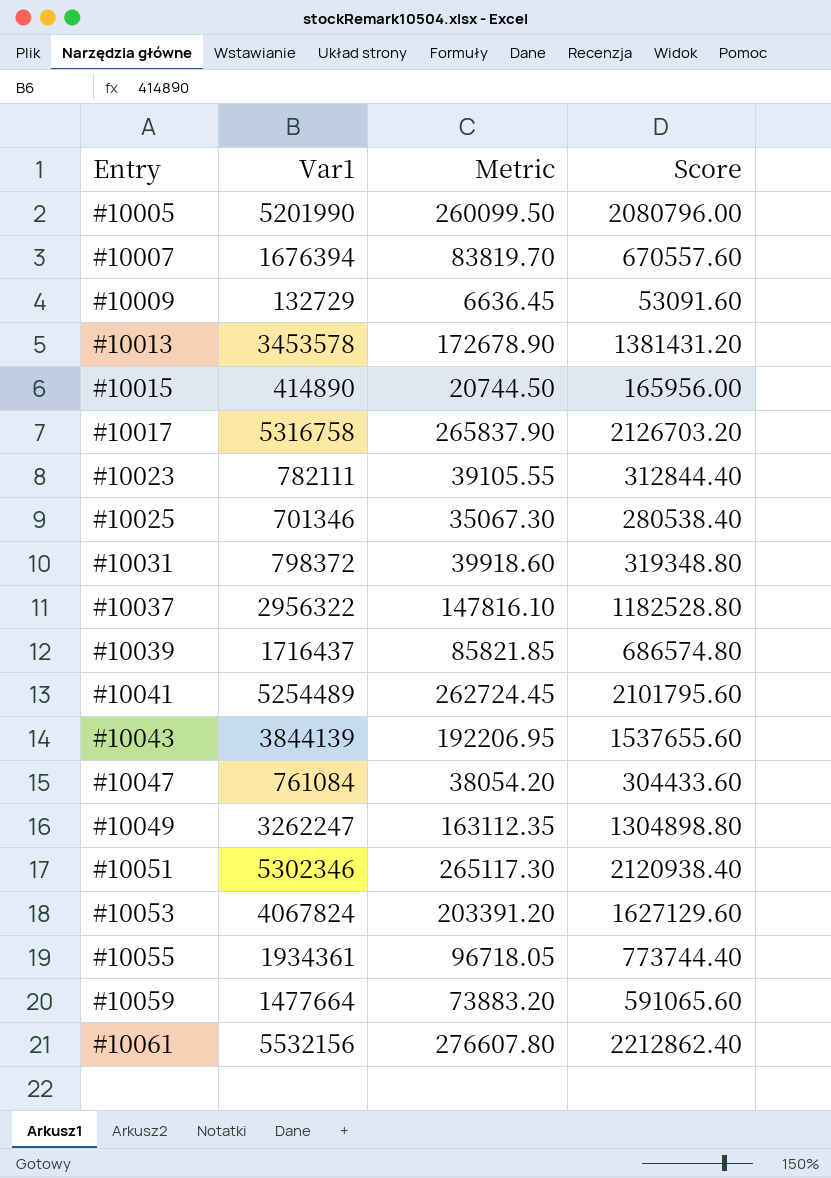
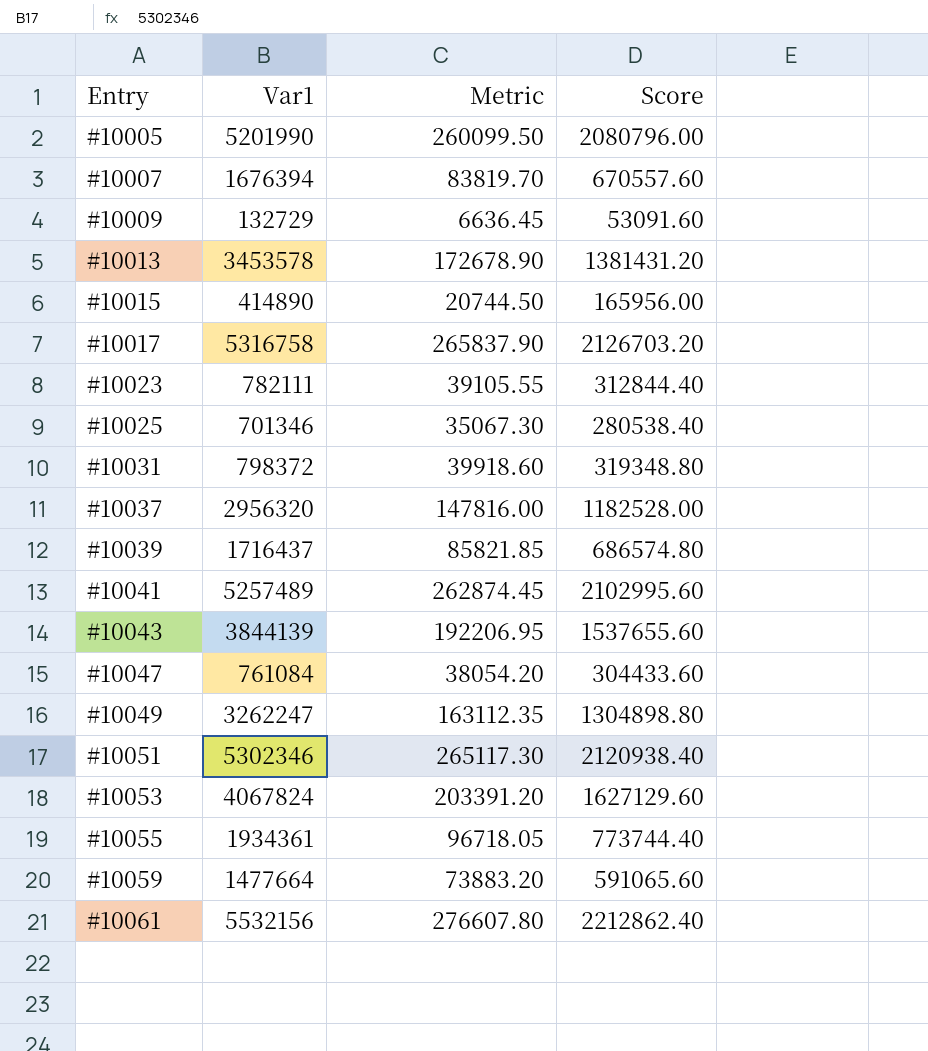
#10037 | Var1: 2956322 -> 2956320
#10037 | Metric: 147816.10 -> 147816.00
#10037 | Score: 1182528.80 -> 1182528.00
#10041 | Var1: 5254489 -> 5257489
#10041 | Metric: 262724.45 -> 262874.45
#10041 | Score: 2101795.60 -> 2102995.60

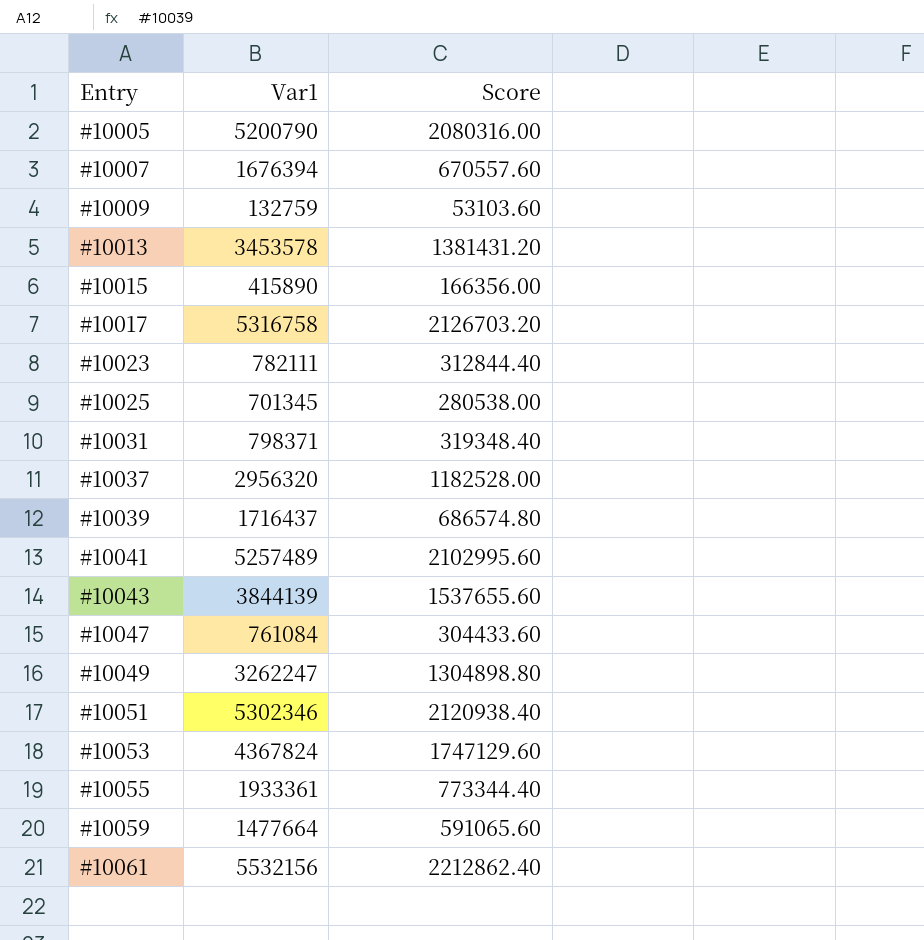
column Metric | formula: [Var1] * 0.05 -> none
#10005 | Var1: 5201990 -> 5200790
#10005 | Score: 2080796.00 -> 2080316.00
#10009 | Var1: 132729 -> 132759
#10009 | Score: 53091.60 -> 53103.60
#10015 | Var1: 414890 -> 415890
#10015 | Score: 165956.00 -> 166356.00
#10025 | Var1: 701346 -> 701345
#10025 | Score: 280538.40 -> 280538.00
#10031 | Var1: 798372 -> 798371
#10031 | Score: 319348.80 -> 319348.40
#10053 | Var1: 4067824 -> 4367824
#10053 | Score: 1627129.60 -> 1747129.60
#10055 | Var1: 1934361 -> 1933361
#10055 | Score: 773744.40 -> 773344.40

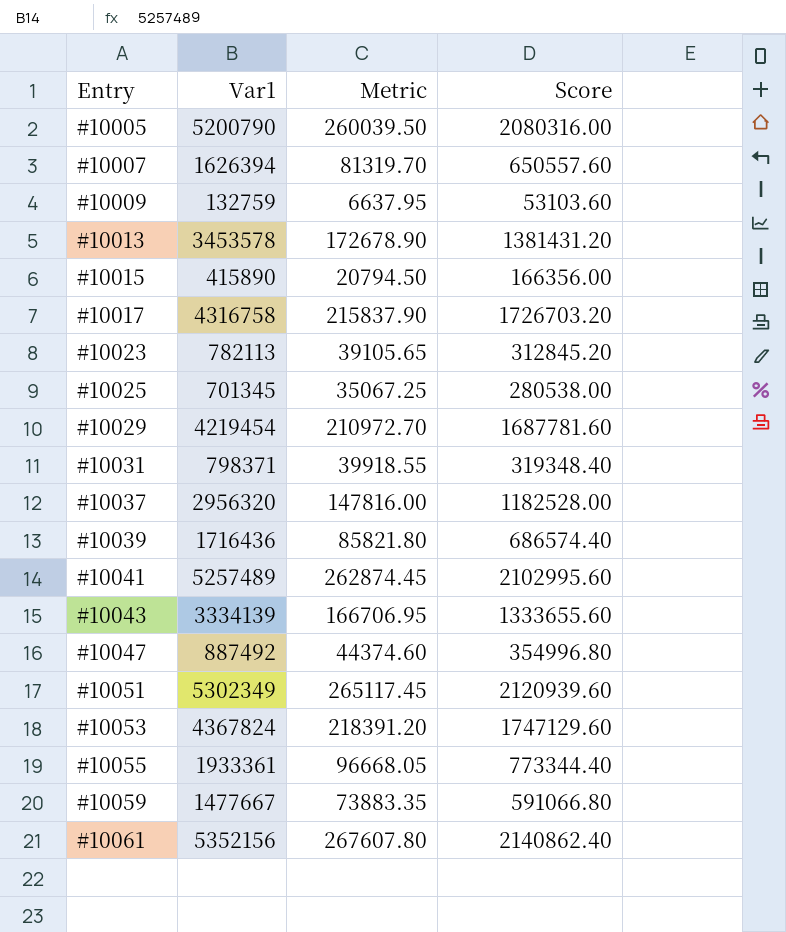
column Metric | formula: none -> [Var1] * 0.05
row #10049: 3262247 | 1304898.80 -> none
#10007 | Var1: 1676394 -> 1626394
#10007 | Score: 670557.60 -> 650557.60
#10017 | Var1: 5316758 -> 4316758
#10017 | Score: 2126703.20 -> 1726703.20
#10023 | Var1: 782111 -> 782113
#10023 | Score: 312844.40 -> 312845.20
row #10029: none -> 4219454 | 210972.70 | 1687781.60
#10039 | Var1: 1716437 -> 1716436
#10039 | Score: 686574.80 -> 686574.40
#10043 | Var1: 3844139 -> 3334139
#10043 | Score: 1537655.60 -> 1333655.60
#10047 | Var1: 761084 -> 887492
#10047 | Score: 304433.60 -> 354996.80
#10051 | Var1: 5302346 -> 5302349
#10051 | Score: 2120938.40 -> 2120939.60
#10059 | Var1: 1477664 -> 1477667
#10059 | Score: 591065.60 -> 591066.80
#10061 | Var1: 5532156 -> 5352156
#10061 | Score: 2212862.40 -> 2140862.40

